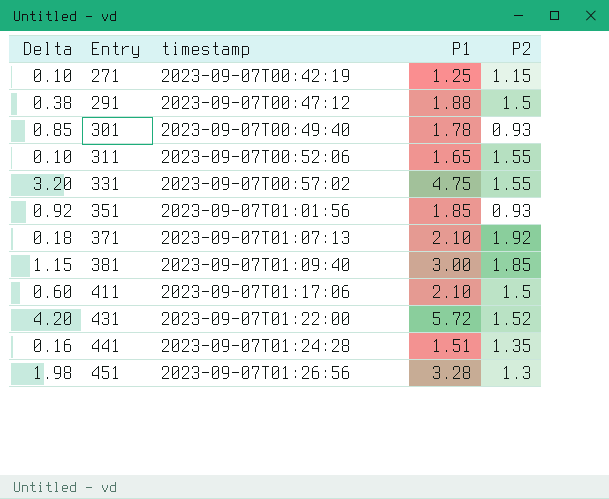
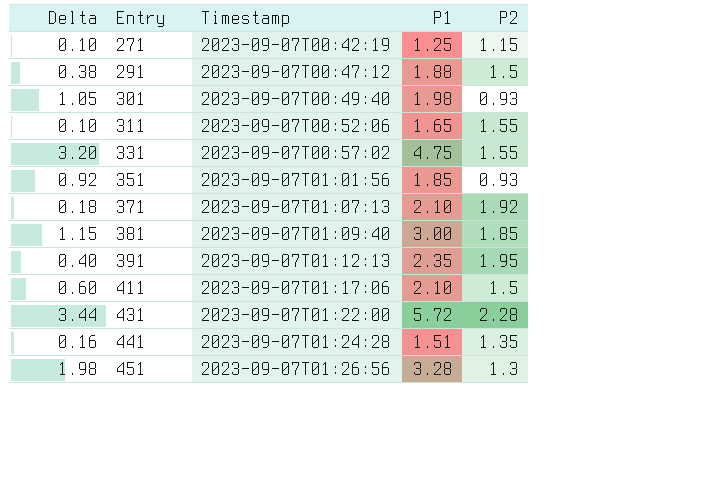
column name: timestamp -> Timestamp
301 | Delta: 0.85 -> 1.05
301 | P1: 1.78 -> 1.98
row 391: none -> 0.40 | 2023-09-07T01:12:13 | 2.35 | 1.95
431 | Delta: 4.20 -> 3.44
431 | P2: 1.52 -> 2.28

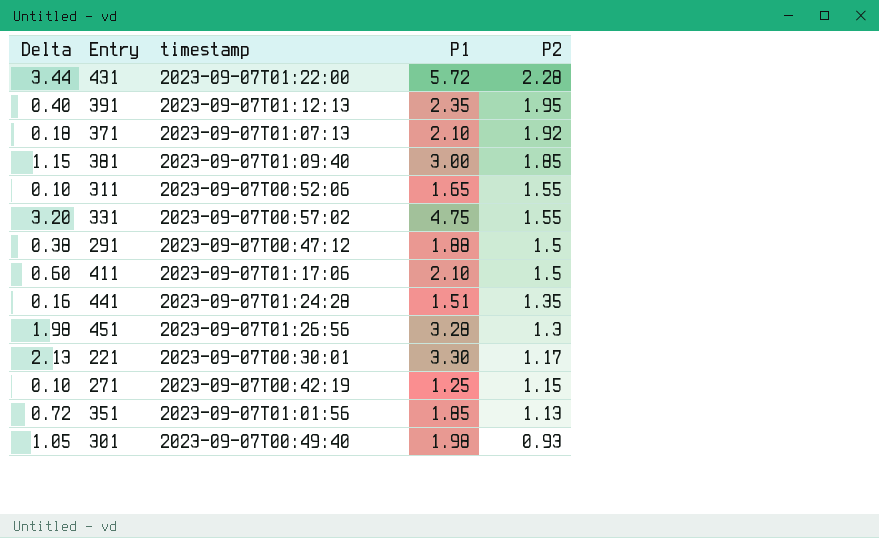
row order: Entry ascending -> P2 descending
column name: Timestamp -> timestamp
row 221: none -> 2.13 | 2023-09-07T00:30:01 | 3.30 | 1.17
351 | Delta: 0.92 -> 0.72
351 | P2: 0.93 -> 1.13

